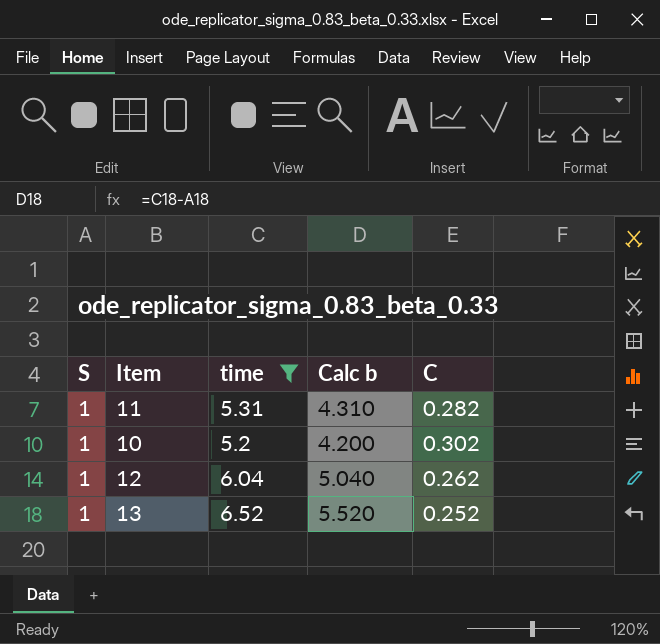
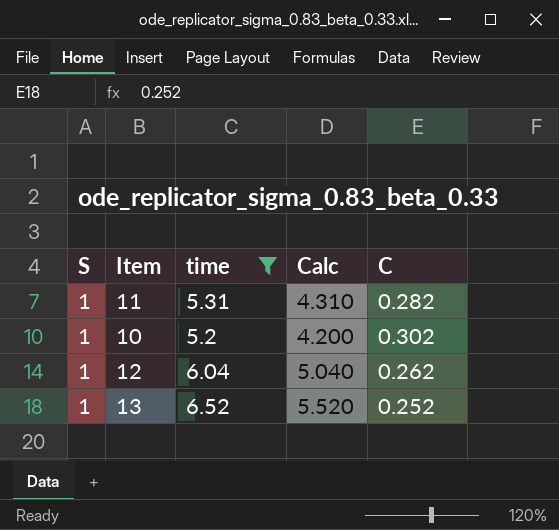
column name: Calc b -> Calc

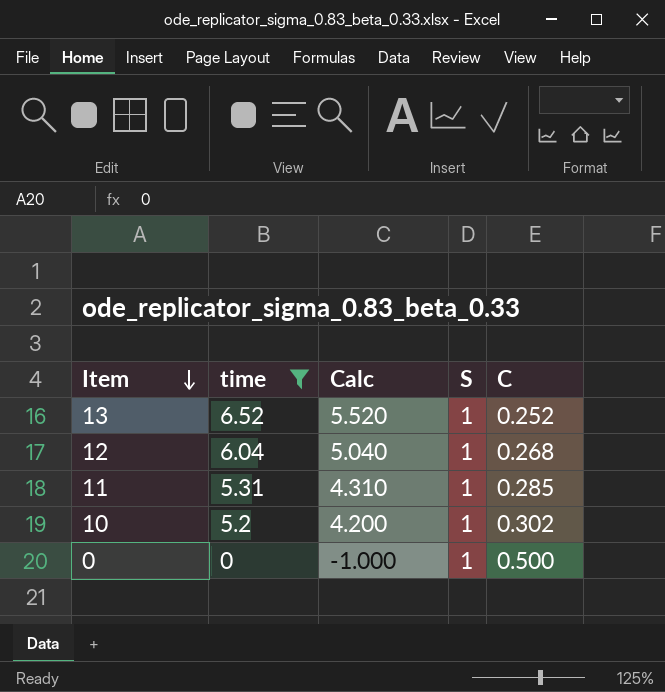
row order: none -> Item descending
column S | position: 1 -> 4
12 | C: 0.262 -> 0.268
11 | C: 0.282 -> 0.285
row 0: none -> 0 | -1.000 | 1 | 0.500

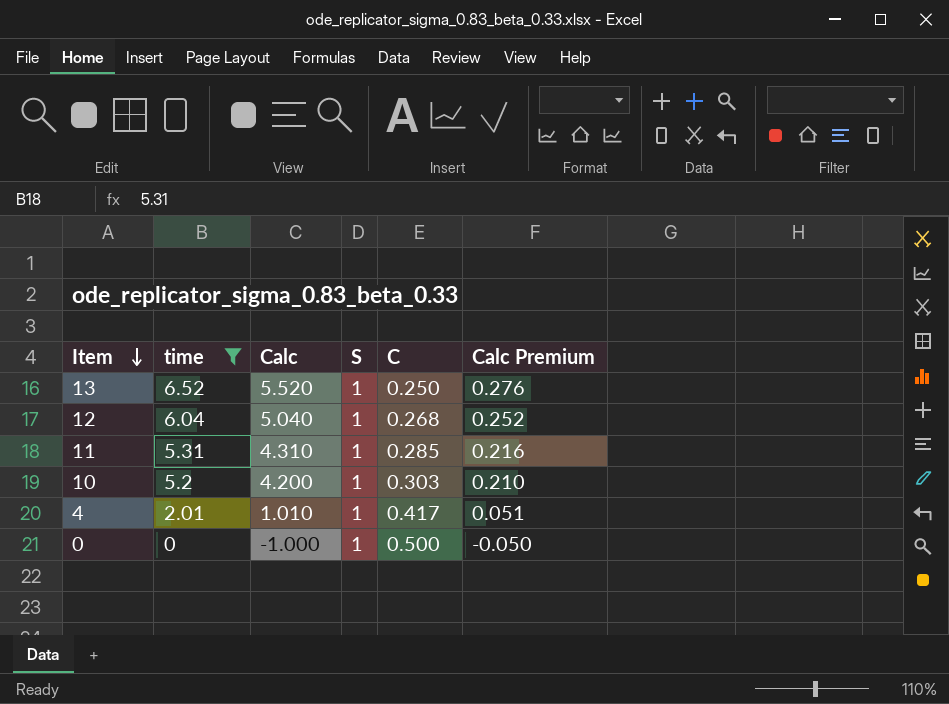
column Calc Premium | formula: none -> [Calc] * 0.05
13 | C: 0.252 -> 0.250
10 | C: 0.302 -> 0.303
row 4: none -> 2.01 | 1.010 | 1 | 0.417 | 0.051

